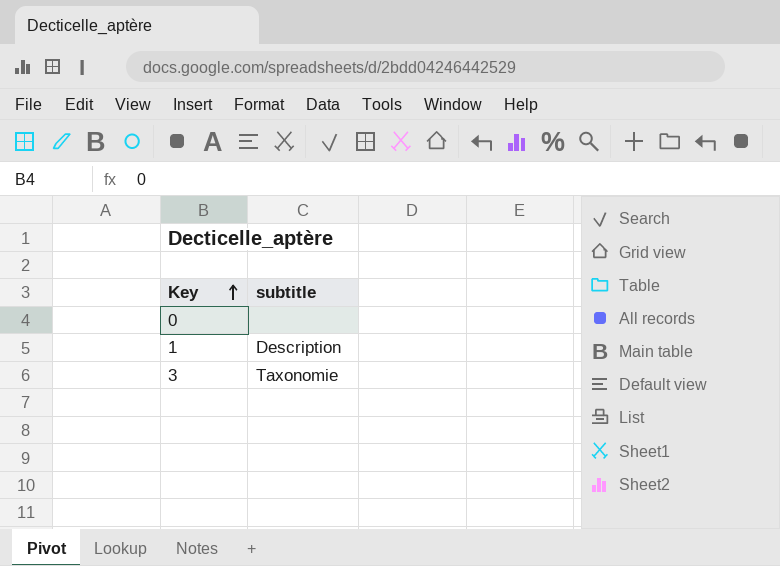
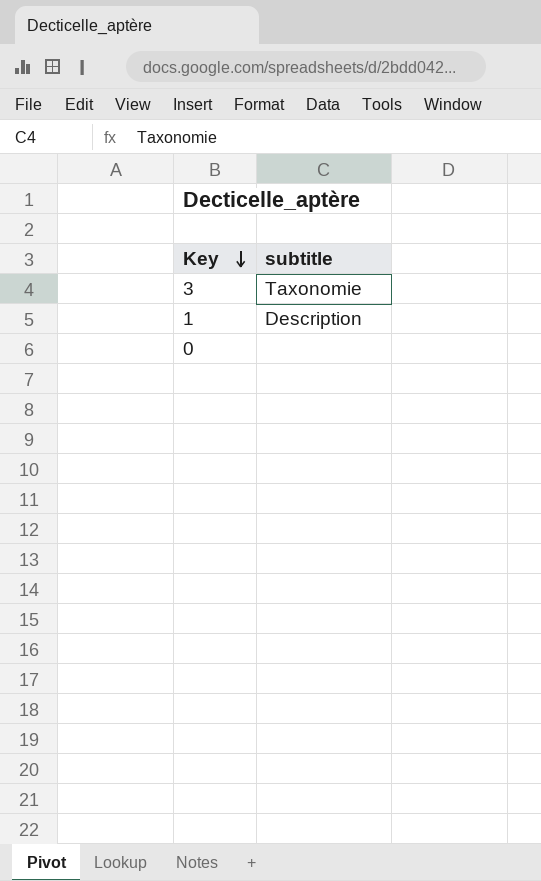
row order: Key ascending -> Key descending

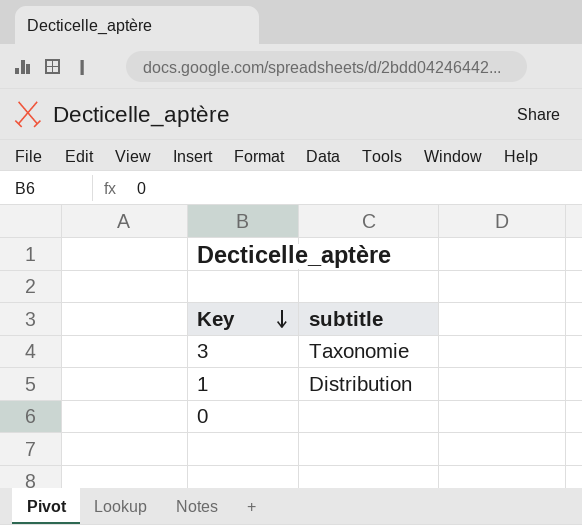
1 | subtitle: Description -> Distribution

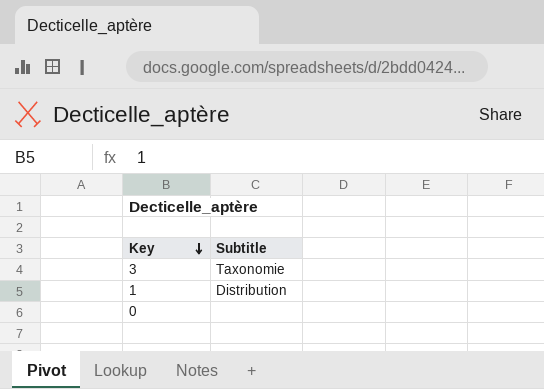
column name: subtitle -> Subtitle

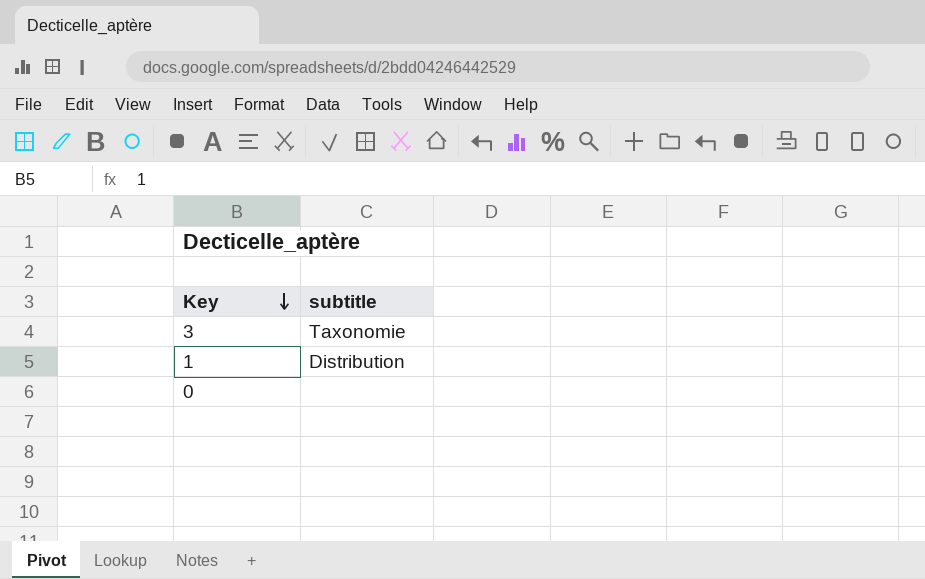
column name: Subtitle -> subtitle

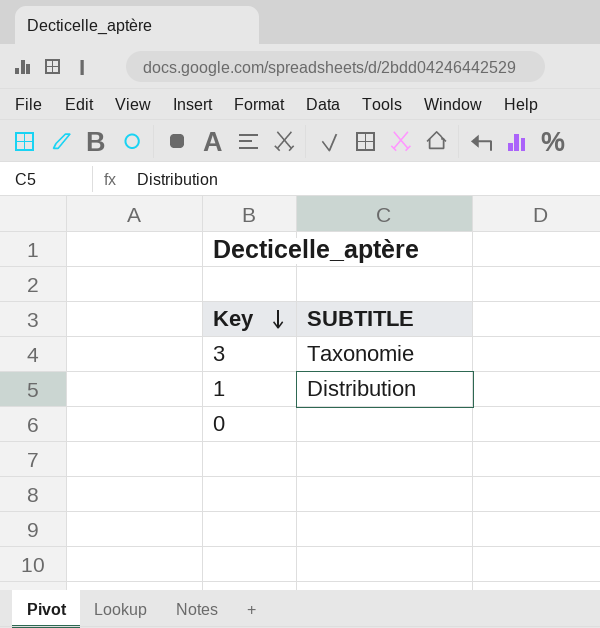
column name: subtitle -> SUBTITLE

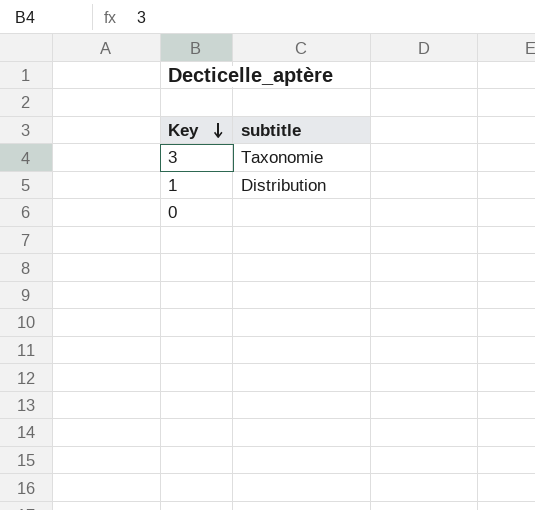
column name: SUBTITLE -> subtitle

